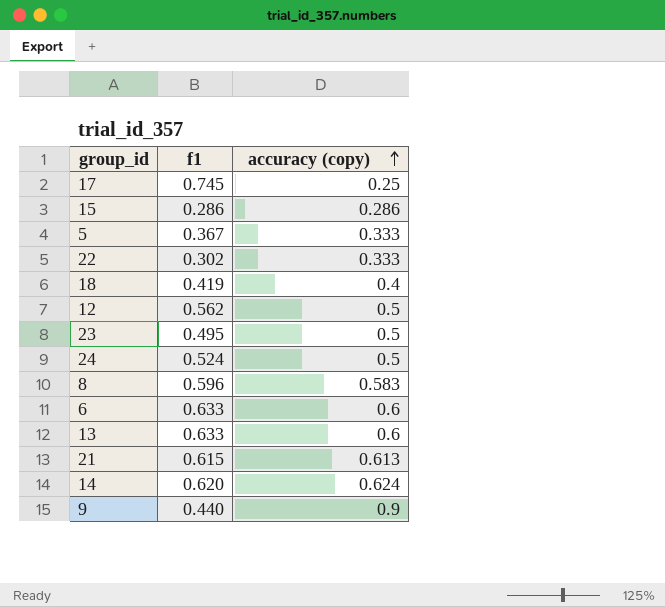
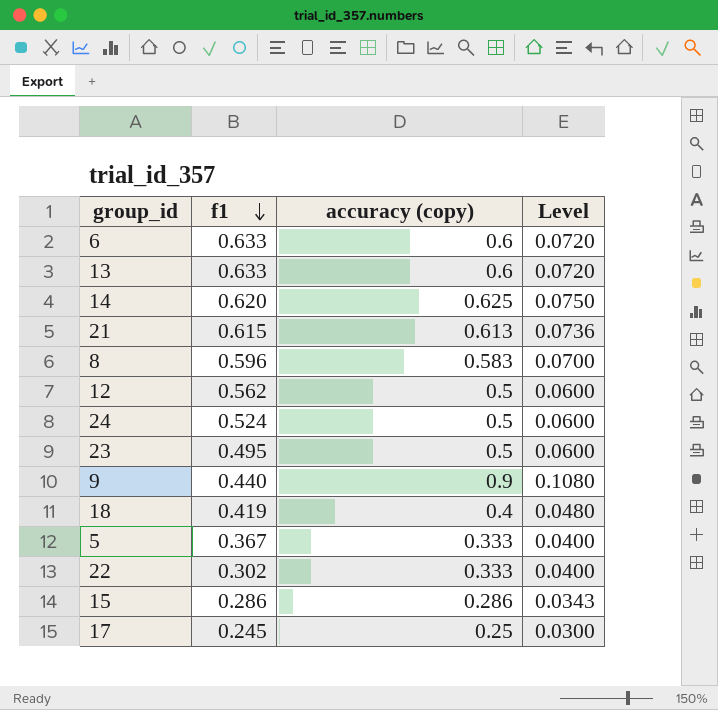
row order: accuracy (copy) ascending -> f1 descending
column Level | formula: none -> [accuracy (copy)] * 0.12
14 | accuracy (copy): 0.624 -> 0.625
17 | f1: 0.745 -> 0.245

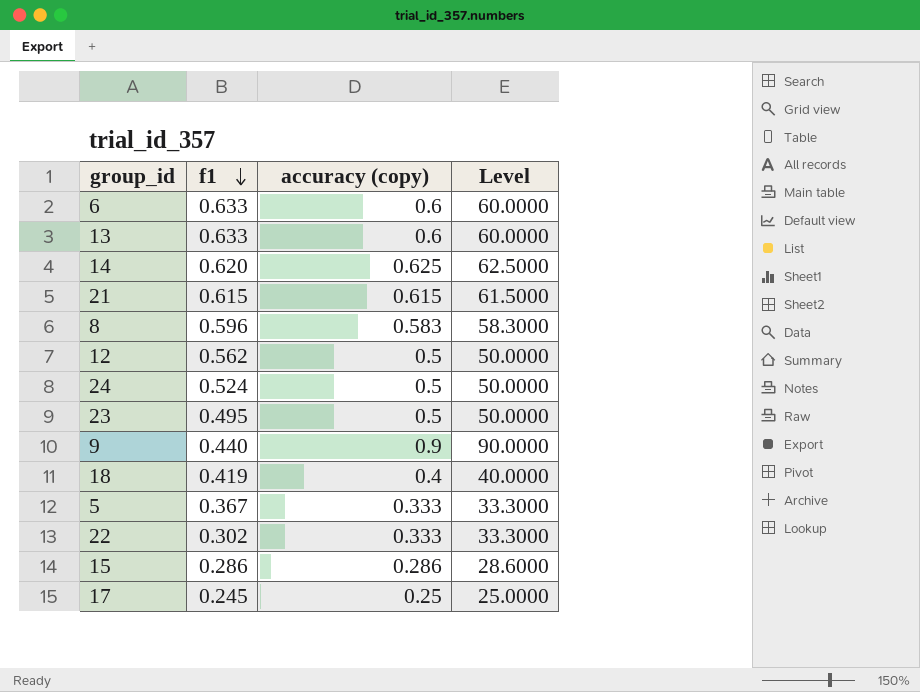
column Level | formula: [accuracy (copy)] * 0.12 -> [accuracy (copy)] * 100
21 | accuracy (copy): 0.613 -> 0.615

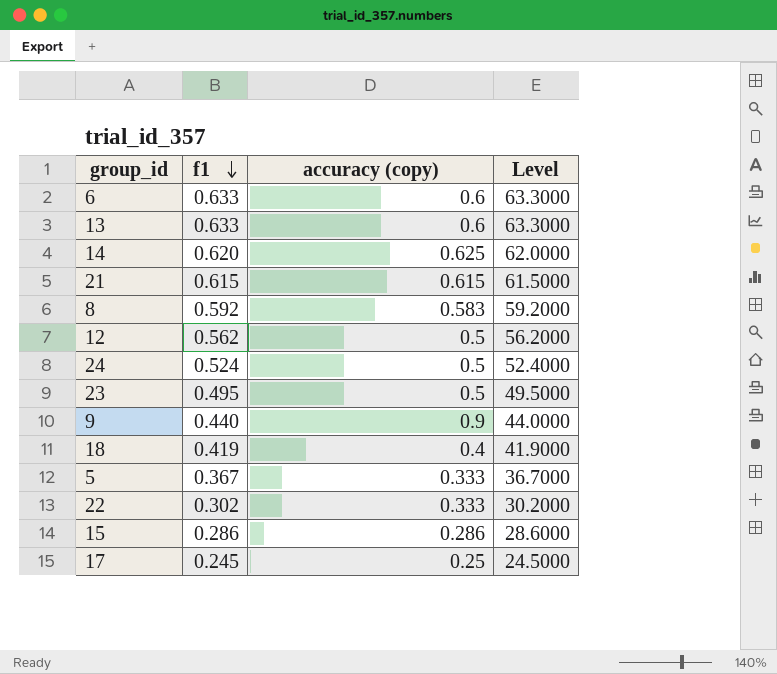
column Level | formula: [accuracy (copy)] * 100 -> [f1] * 100
8 | f1: 0.596 -> 0.592

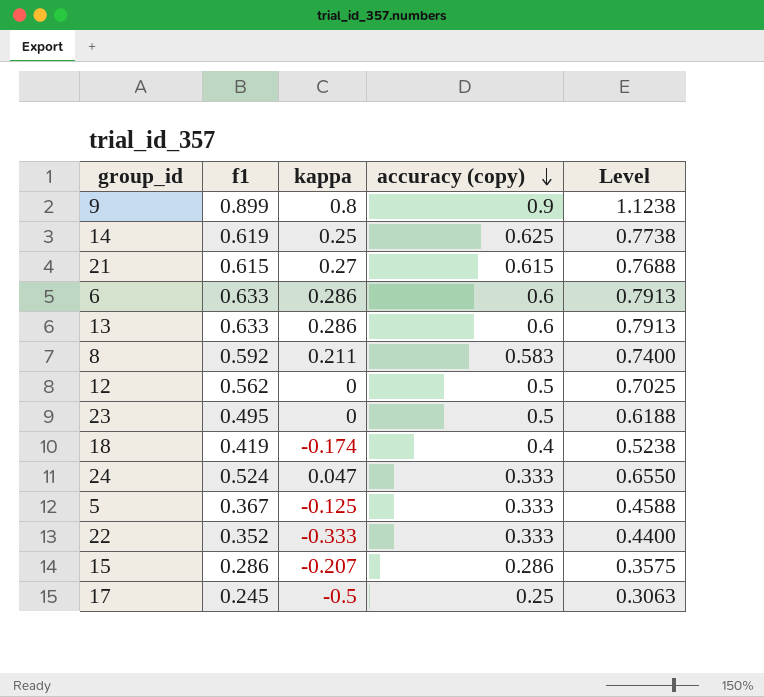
row order: f1 descending -> accuracy (copy) descending
column kappa | position: none -> 3
column Level | formula: [f1] * 100 -> [f1] * 1.25
9 | f1: 0.440 -> 0.899
14 | f1: 0.620 -> 0.619
24 | accuracy (copy): 0.5 -> 0.333
22 | f1: 0.302 -> 0.352

